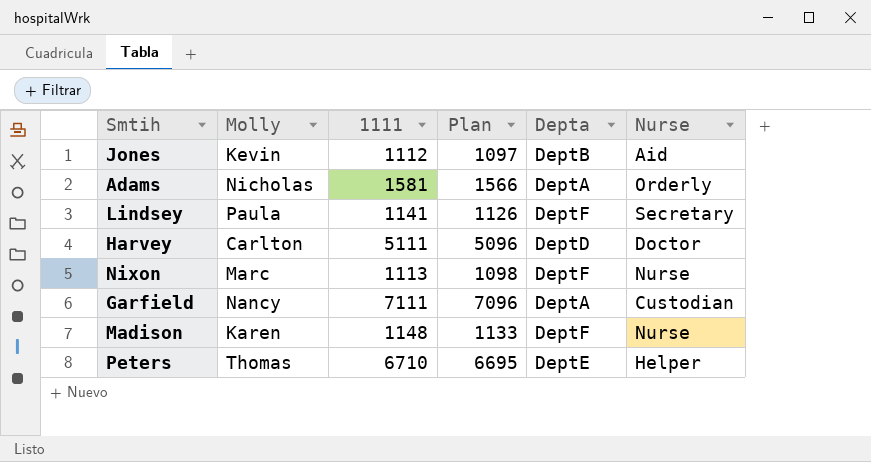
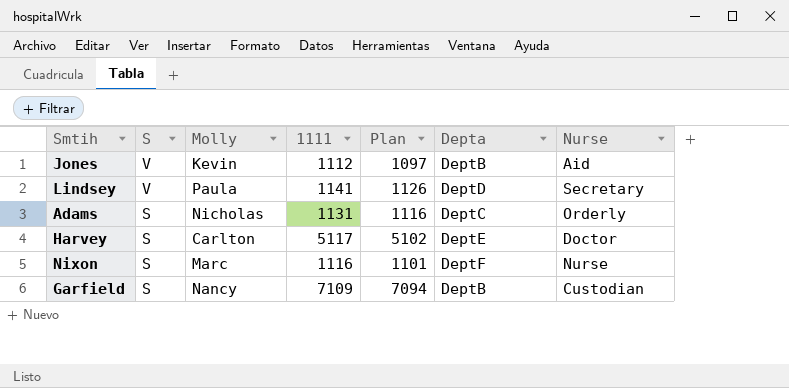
row order: none -> S descending
column S | position: none -> 2
row Madison: Karen | 1148 | 1133 | DeptF | Nurse -> none
row Peters: Thomas | 6710 | 6695 | DeptE | Helper -> none
Lindsey | Depta: DeptF -> DeptD
Adams | 1111: 1581 -> 1131
Adams | Plan: 1566 -> 1116
Adams | Depta: DeptA -> DeptC
Harvey | 1111: 5111 -> 5117
Harvey | Plan: 5096 -> 5102
Harvey | Depta: DeptD -> DeptE
Nixon | 1111: 1113 -> 1116
Nixon | Plan: 1098 -> 1101
Garfield | 1111: 7111 -> 7109
Garfield | Plan: 7096 -> 7094
Garfield | Depta: DeptA -> DeptB

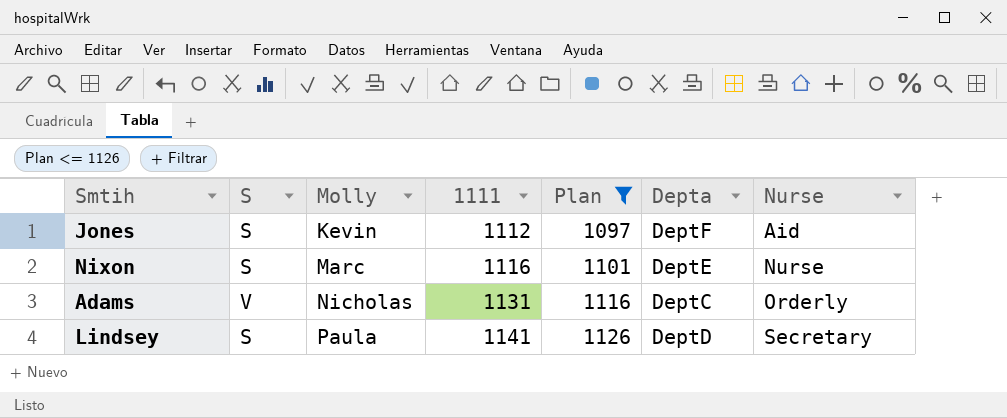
filter: none -> Plan <= 1126
row order: S descending -> Molly ascending
Jones | S: V -> S
Jones | Depta: DeptB -> DeptF
Nixon | Depta: DeptF -> DeptE
Adams | S: S -> V
Lindsey | S: V -> S

